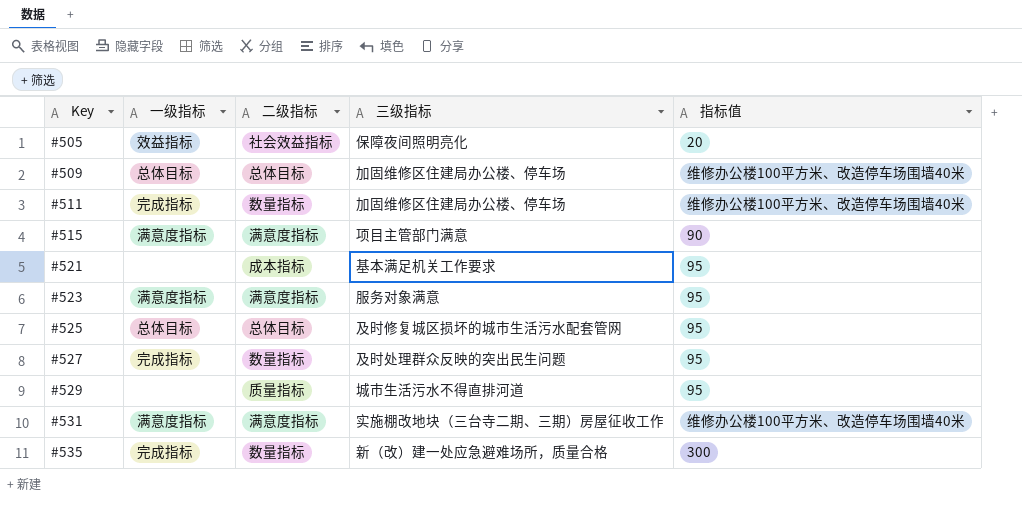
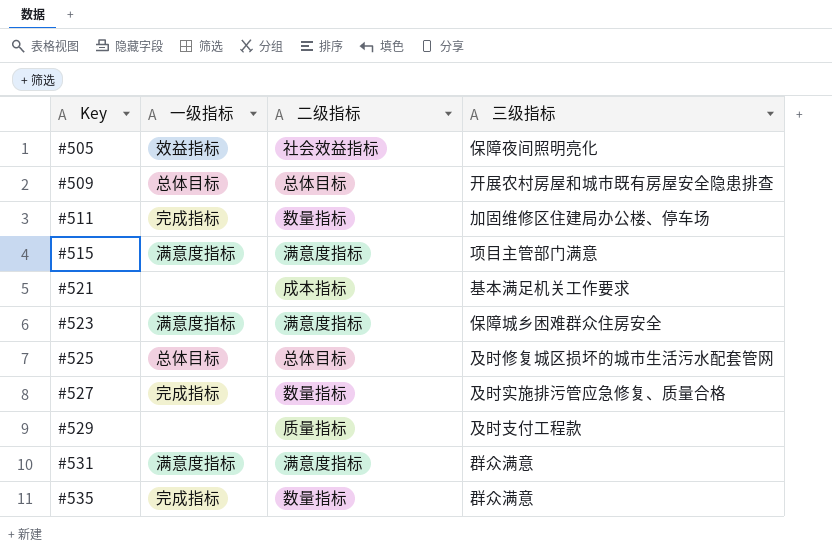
column 指标值 | position: 5 -> none
#509 | 三级指标: 加固维修区住建局办公楼、停车场 -> 开展农村房屋和城市既有房屋安全隐患排查
#523 | 三级指标: 服务对象满意 -> 保障城乡困难群众住房安全
#527 | 三级指标: 及时处理群众反映的突出民生问题 -> 及时实施排污管应急修复、质量合格
#529 | 三级指标: 城市生活污水不得直排河道 -> 及时支付工程款
#531 | 三级指标: 实施棚改地块（三台寺二期、三期）房屋征收工作 -> 群众满意
#535 | 三级指标: 新（改）建一处应急避难场所，质量合格 -> 群众满意

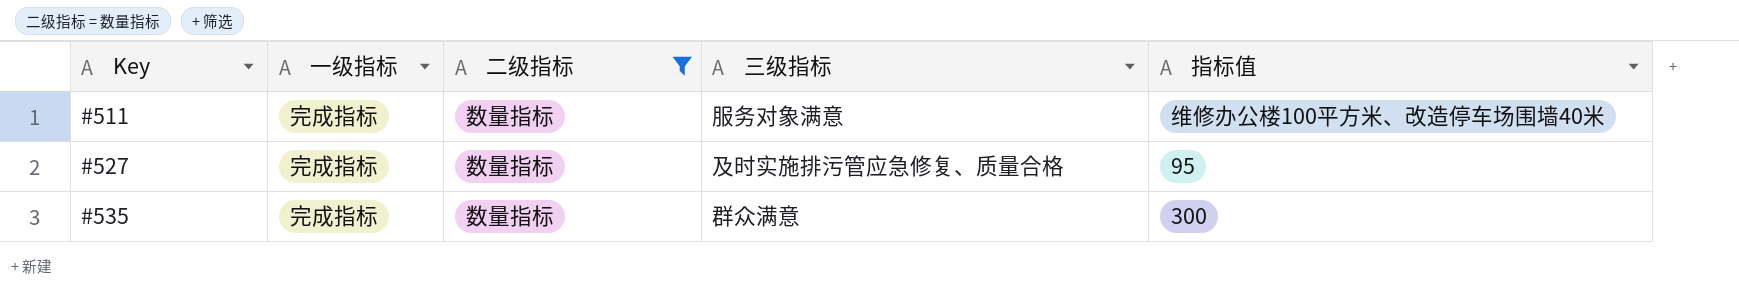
filter: none -> 二级指标 = 数量指标
column 指标值 | position: none -> 5
#511 | 三级指标: 加固维修区住建局办公楼、停车场 -> 服务对象满意

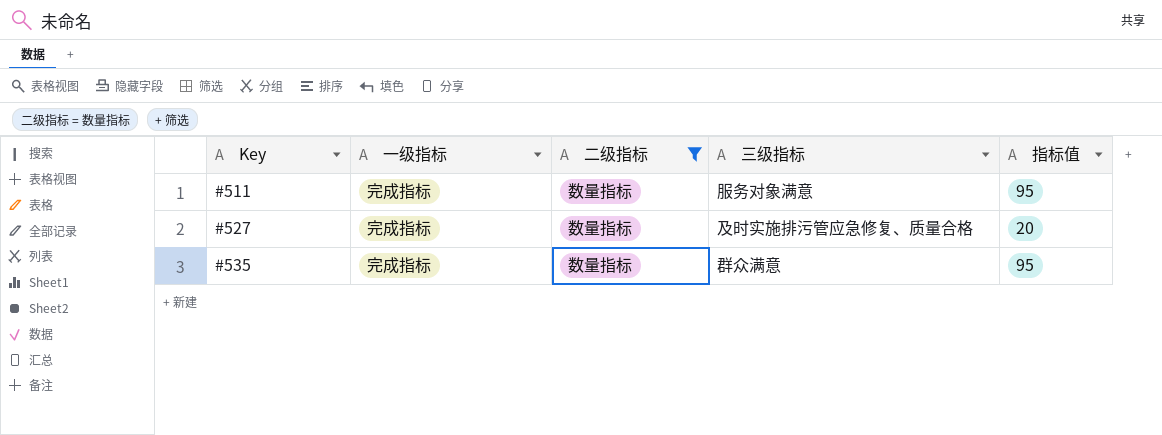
#511 | 指标值: 维修办公楼100平方米、改造停车场围墙40米 -> 95
#527 | 指标值: 95 -> 20
#535 | 指标值: 300 -> 95

